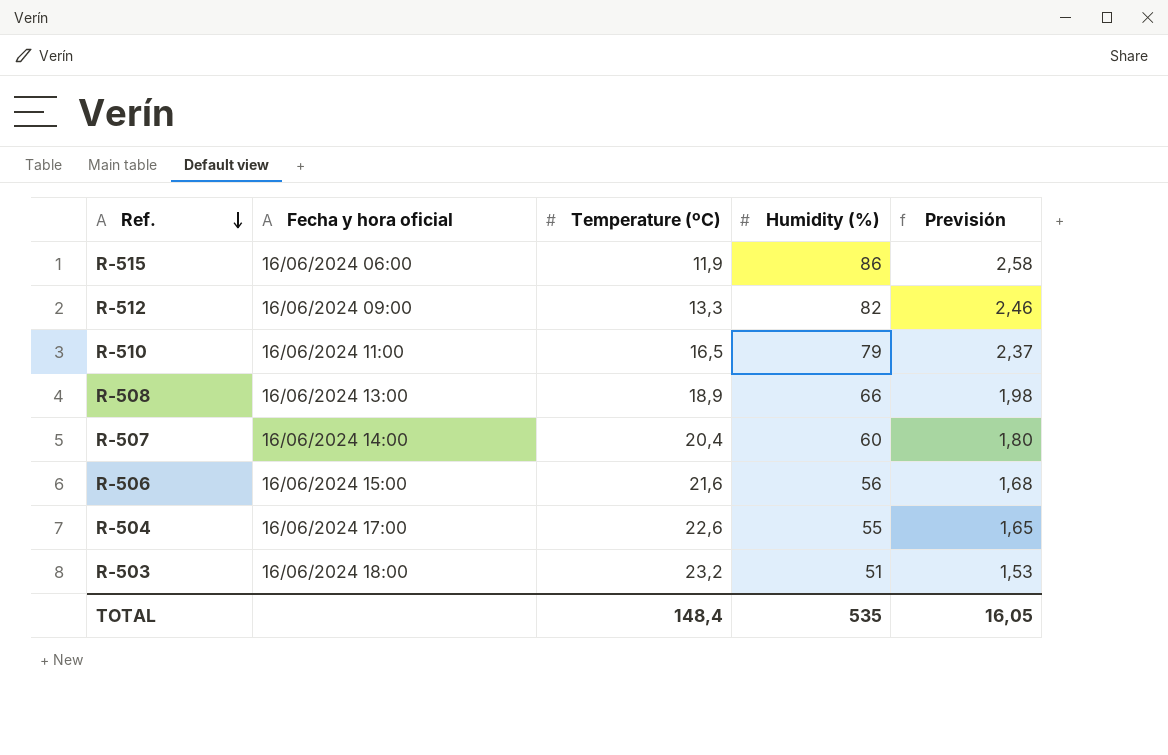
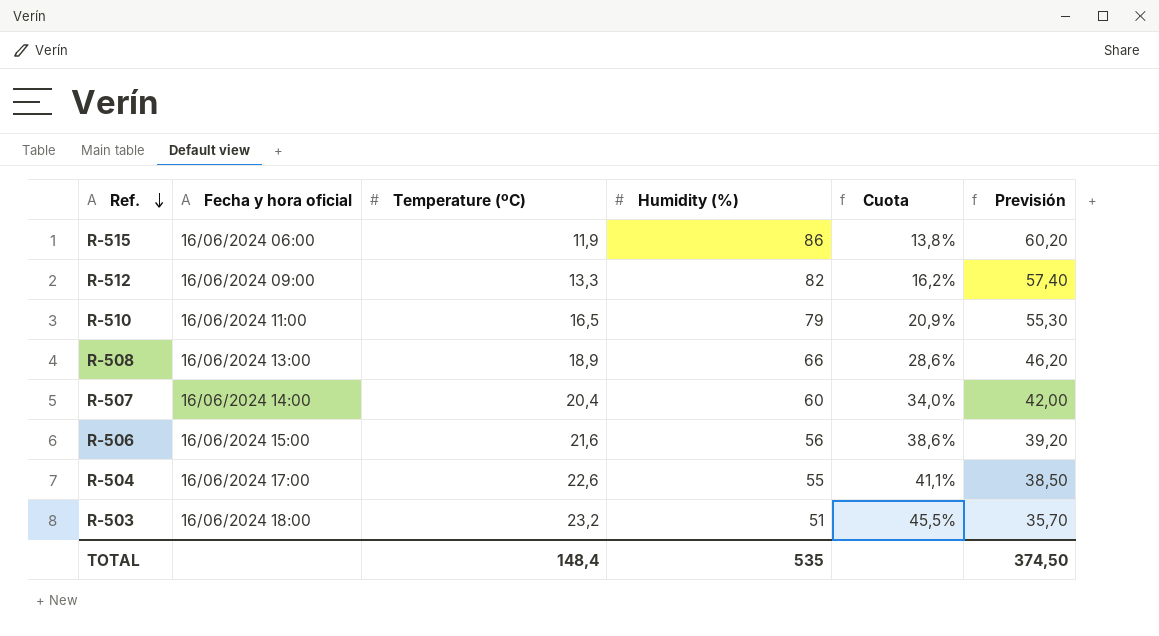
column Cuota | formula: none -> [Temperature (ºC)] / [Humidity (%)]
column Previsión | formula: [Humidity (%)] * 0,03 -> [Humidity (%)] * 0,7
TOTAL | Previsión: 16,05 -> 374,50

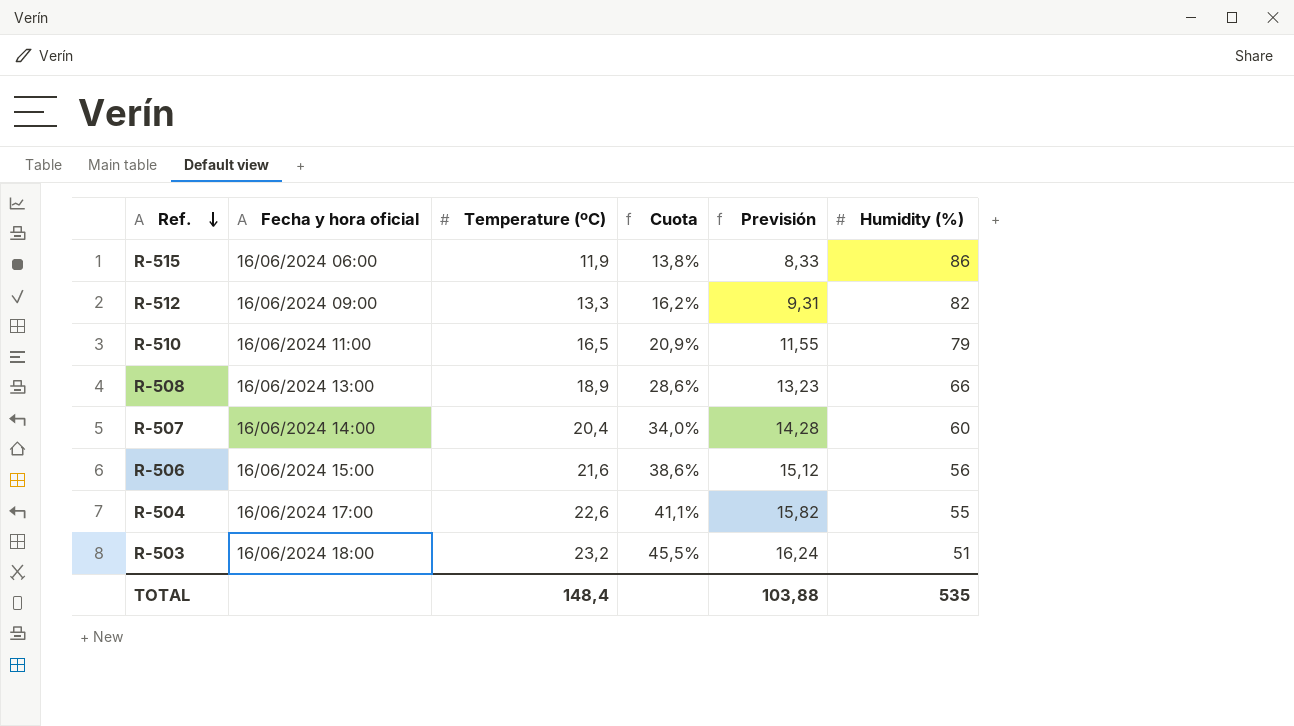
column Previsión | formula: [Humidity (%)] * 0,7 -> [Temperature (ºC)] * 0,7
column Humidity (%) | position: 4 -> 6
TOTAL | Previsión: 374,50 -> 103,88

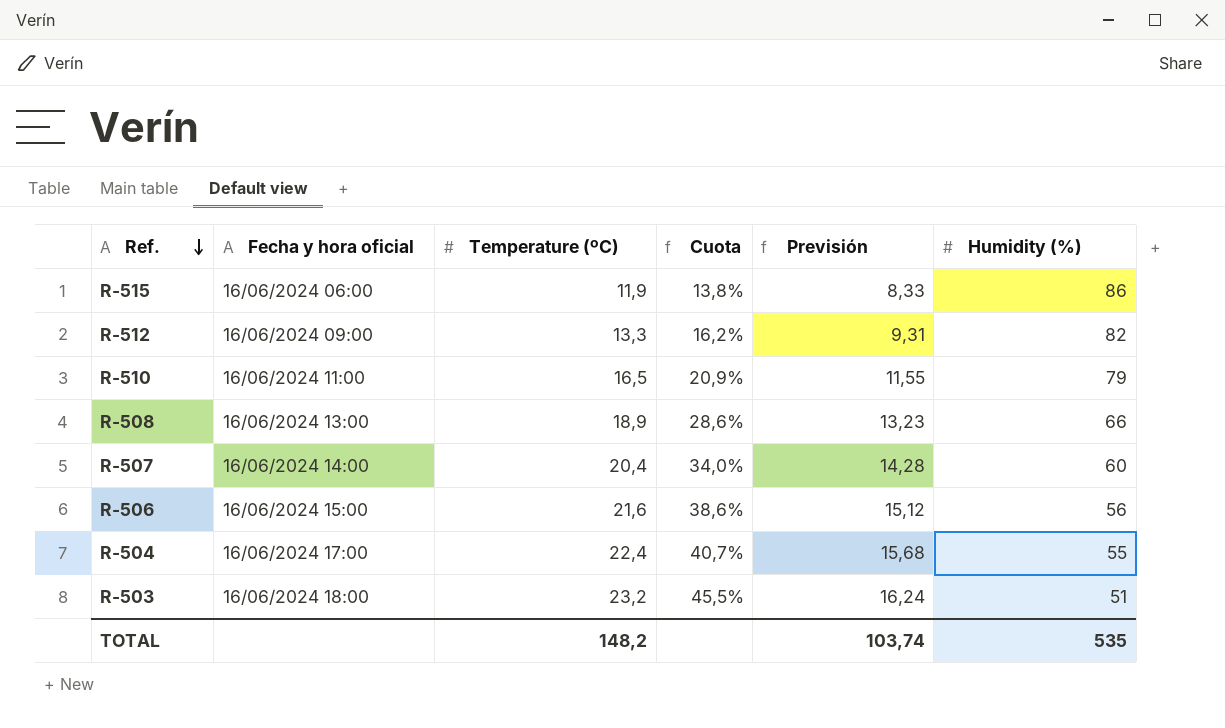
R-504 | Temperature (ºC): 22,6 -> 22,4
R-504 | Cuota: 41,1% -> 40,7%
R-504 | Previsión: 15,82 -> 15,68
TOTAL | Temperature (ºC): 148,4 -> 148,2
TOTAL | Previsión: 103,88 -> 103,74

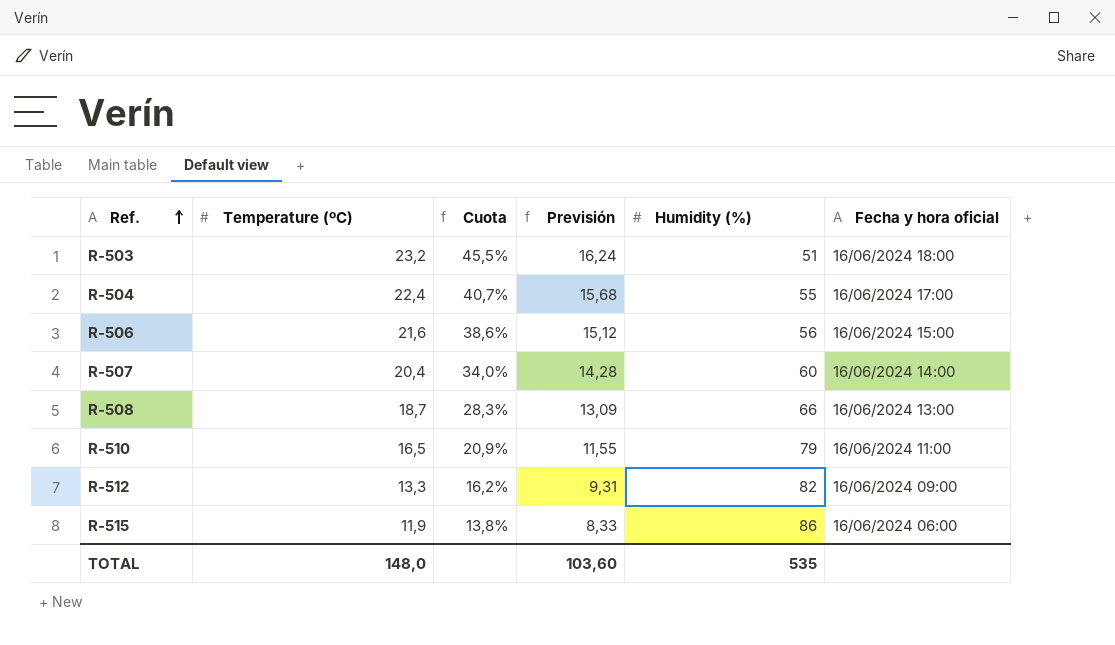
row order: Ref. descending -> Ref. ascending
column Fecha y hora oficial | position: 2 -> 6
R-508 | Temperature (ºC): 18,9 -> 18,7
R-508 | Cuota: 28,6% -> 28,3%
R-508 | Previsión: 13,23 -> 13,09
TOTAL | Temperature (ºC): 148,2 -> 148,0
TOTAL | Previsión: 103,74 -> 103,60

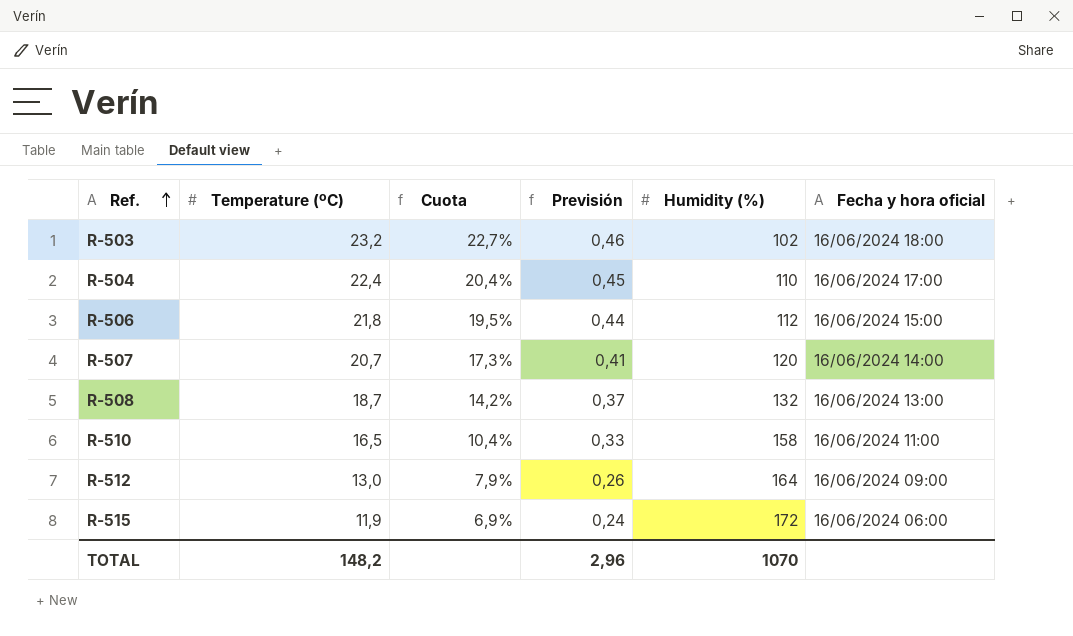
column Previsión | formula: [Temperature (ºC)] * 0,7 -> [Temperature (ºC)] * 0,02
R-503 | Cuota: 45,5% -> 22,7%
R-503 | Humidity (%): 51 -> 102
R-504 | Cuota: 40,7% -> 20,4%
R-504 | Humidity (%): 55 -> 110
R-506 | Temperature (ºC): 21,6 -> 21,8
R-506 | Cuota: 38,6% -> 19,5%
R-506 | Humidity (%): 56 -> 112
R-507 | Temperature (ºC): 20,4 -> 20,7
R-507 | Cuota: 34,0% -> 17,3%
R-507 | Humidity (%): 60 -> 120
R-508 | Cuota: 28,3% -> 14,2%
R-508 | Humidity (%): 66 -> 132
R-510 | Cuota: 20,9% -> 10,4%
R-510 | Humidity (%): 79 -> 158
R-512 | Temperature (ºC): 13,3 -> 13,0
R-512 | Cuota: 16,2% -> 7,9%
R-512 | Humidity (%): 82 -> 164
R-515 | Cuota: 13,8% -> 6,9%
R-515 | Humidity (%): 86 -> 172
TOTAL | Temperature (ºC): 148,0 -> 148,2
TOTAL | Previsión: 103,60 -> 2,96
TOTAL | Humidity (%): 535 -> 1070

